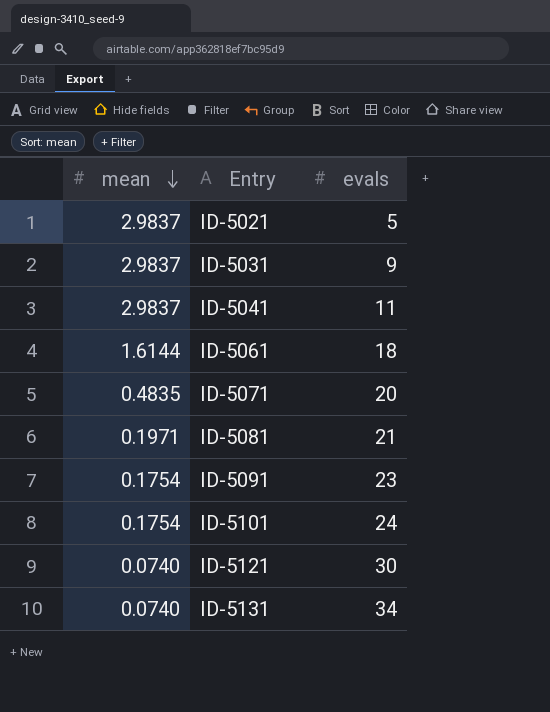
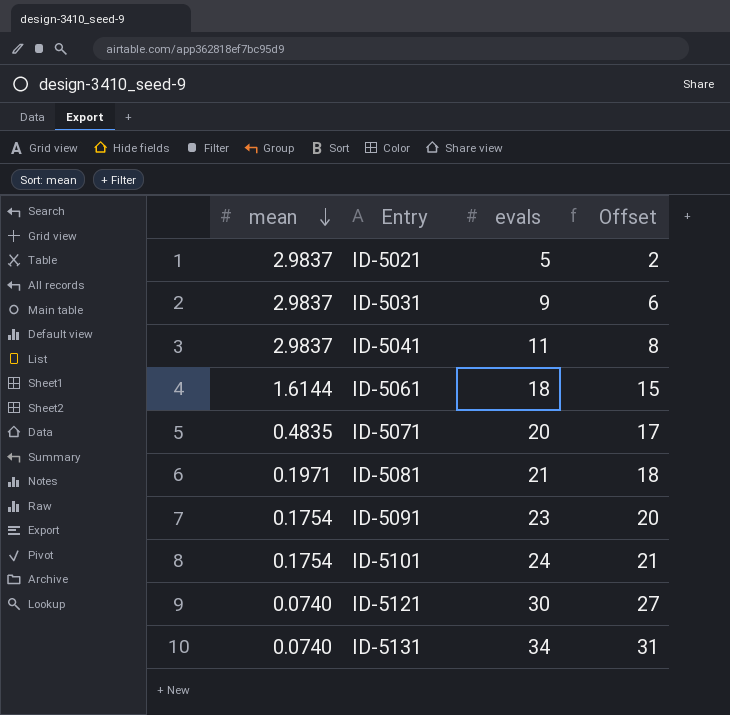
column Offset | formula: none -> [evals] - 3

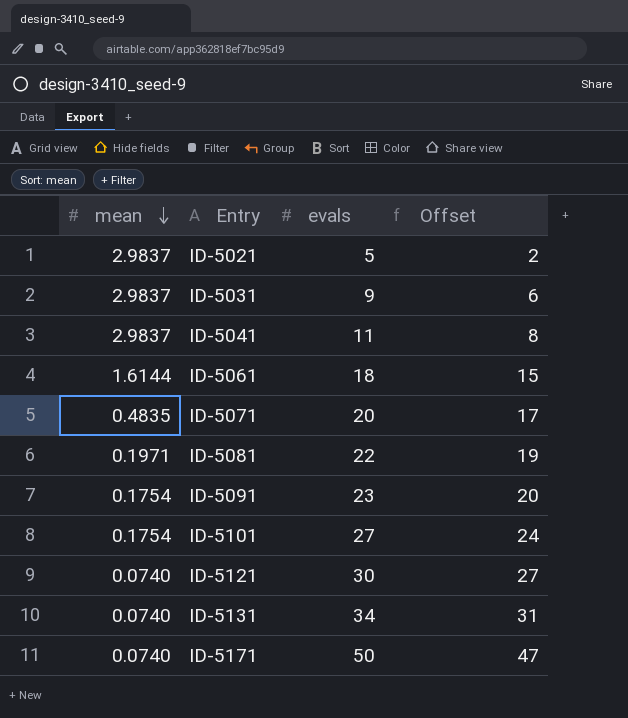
ID-5081 | evals: 21 -> 22
ID-5081 | Offset: 18 -> 19
ID-5101 | evals: 24 -> 27
ID-5101 | Offset: 21 -> 24
row ID-5171: none -> 0.0740 | 50 | 47

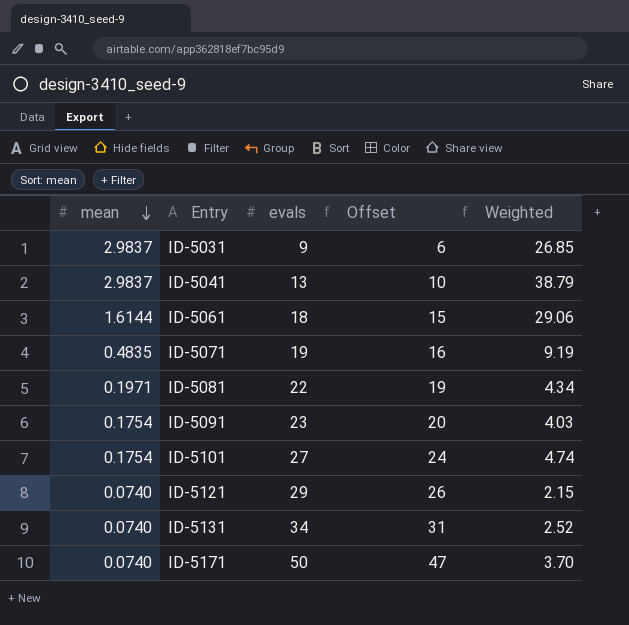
column Weighted | formula: none -> [mean] * [evals]
row ID-5021: 2.9837 | 5 | 2 -> none
ID-5041 | evals: 11 -> 13
ID-5041 | Offset: 8 -> 10
ID-5071 | evals: 20 -> 19
ID-5071 | Offset: 17 -> 16
ID-5121 | evals: 30 -> 29
ID-5121 | Offset: 27 -> 26

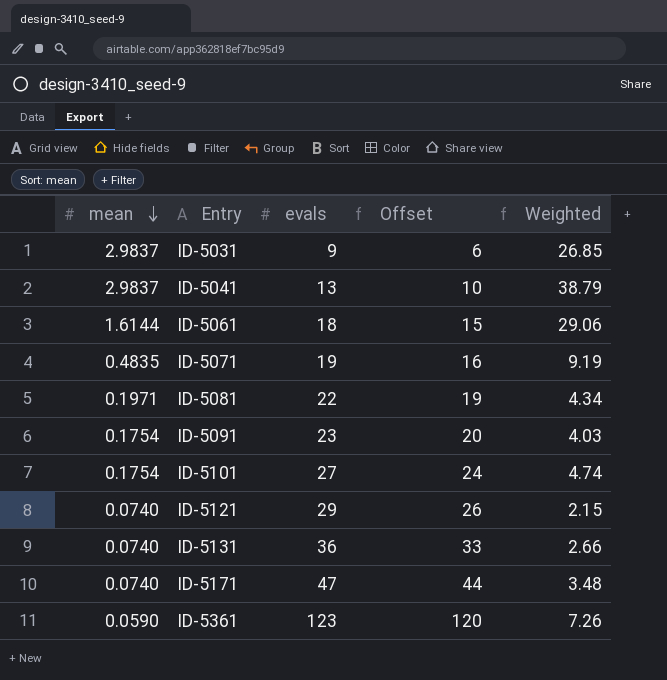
ID-5131 | evals: 34 -> 36
ID-5131 | Offset: 31 -> 33
ID-5131 | Weighted: 2.52 -> 2.66
ID-5171 | evals: 50 -> 47
ID-5171 | Offset: 47 -> 44
ID-5171 | Weighted: 3.70 -> 3.48
row ID-5361: none -> 0.0590 | 123 | 120 | 7.26

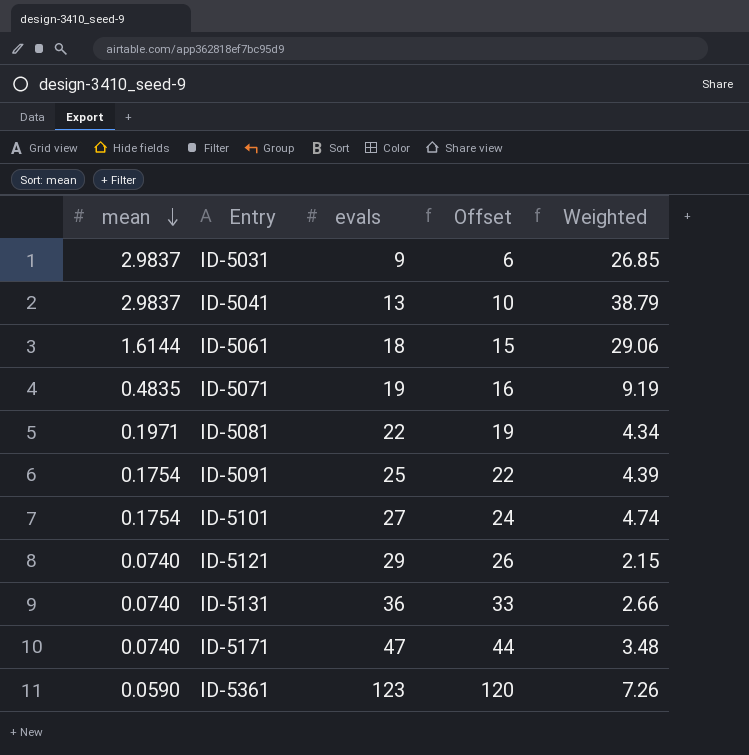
ID-5091 | evals: 23 -> 25
ID-5091 | Offset: 20 -> 22
ID-5091 | Weighted: 4.03 -> 4.39

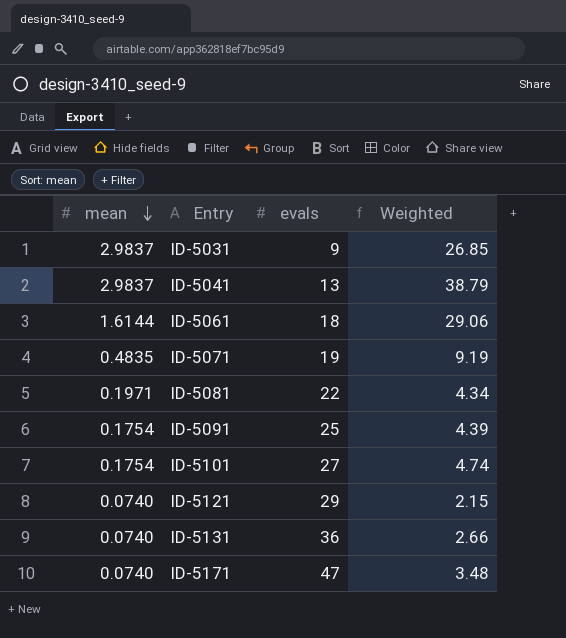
column Offset | formula: [evals] - 3 -> none
row ID-5361: 0.0590 | 123 | 120 | 7.26 -> none

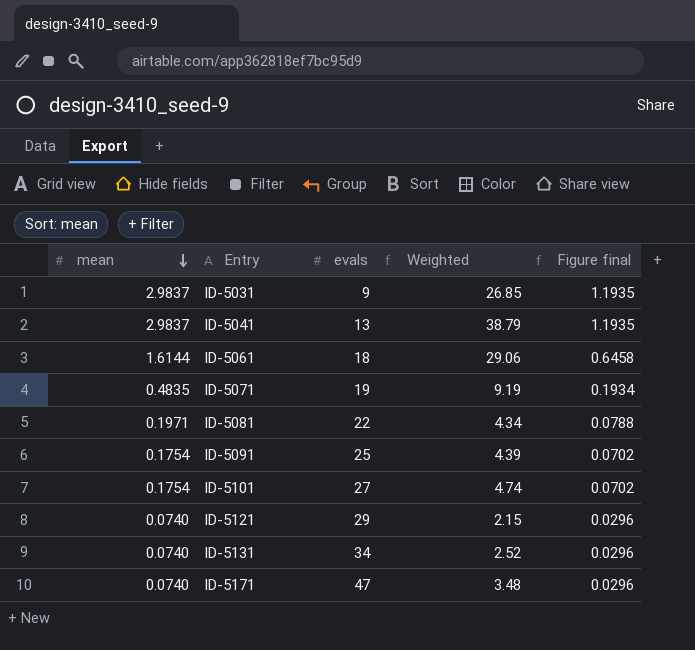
column Figure final | formula: none -> [mean] * 0.4
ID-5131 | evals: 36 -> 34
ID-5131 | Weighted: 2.66 -> 2.52

